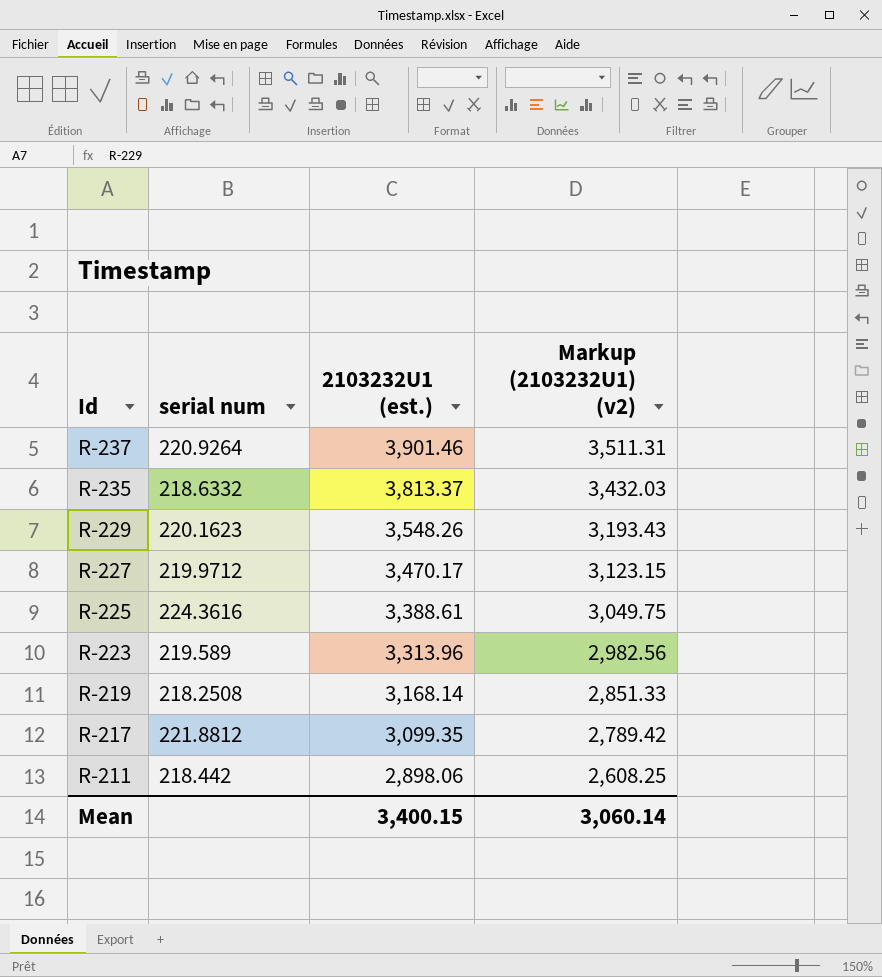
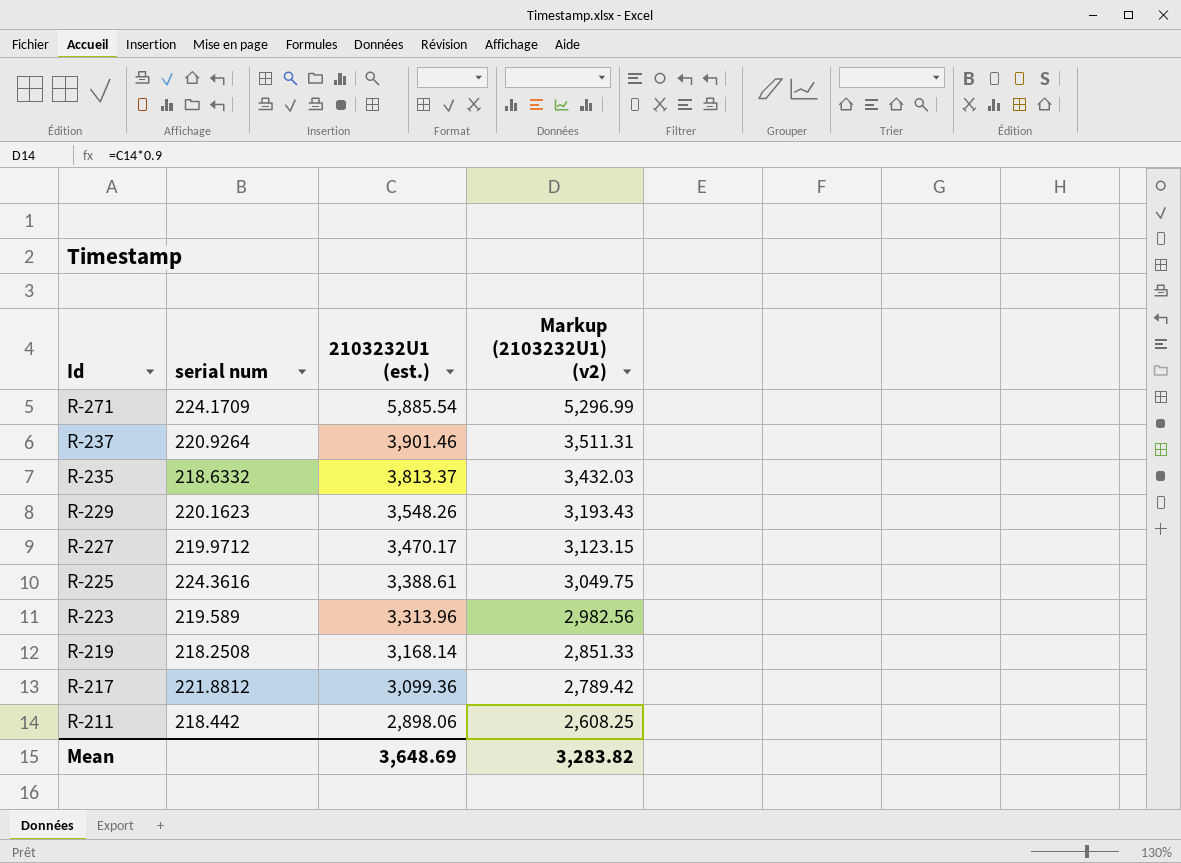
row R-271: none -> 224.1709 | 5,885.54 | 5,296.99
R-217 | 2103232U1 (est.): 3,099.35 -> 3,099.36
Mean | 2103232U1 (est.): 3,400.15 -> 3,648.69
Mean | Markup (2103232U1) (v2): 3,060.14 -> 3,283.82

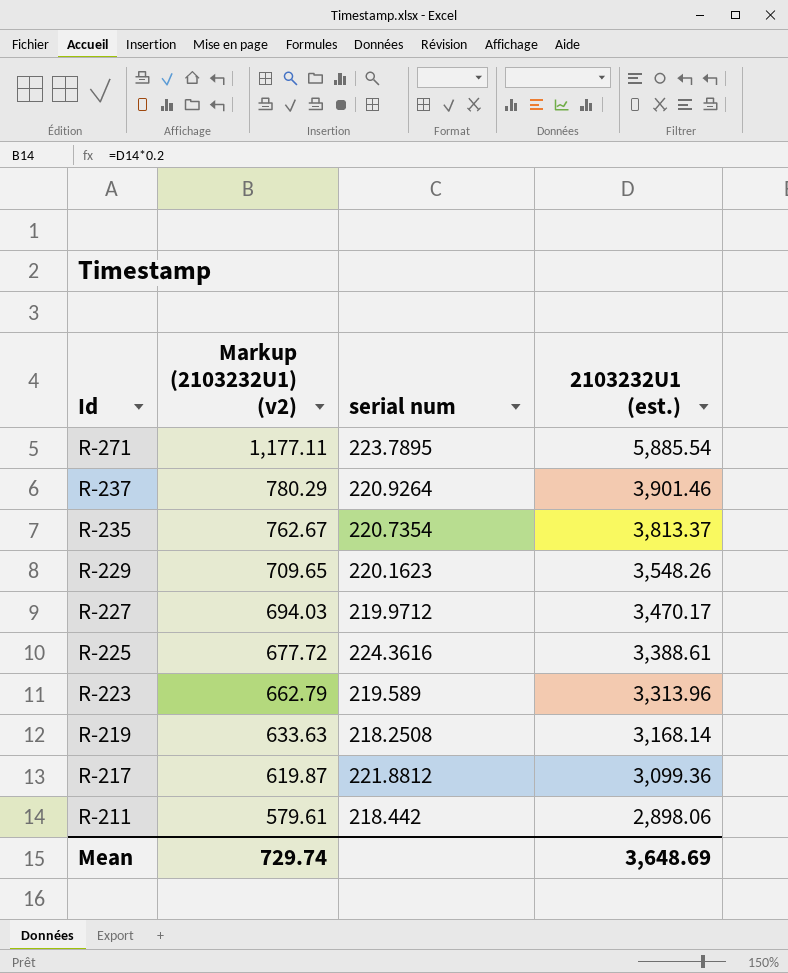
column Markup (2103232U1) (v2) | formula: [2103232U1 (est.)] * 0.9 -> [2103232U1 (est.)] * 0.2
column Markup (2103232U1) (v2) | position: 4 -> 2
R-271 | serial num: 224.1709 -> 223.7895
R-235 | serial num: 218.6332 -> 220.7354
Mean | Markup (2103232U1) (v2): 3,283.82 -> 729.74

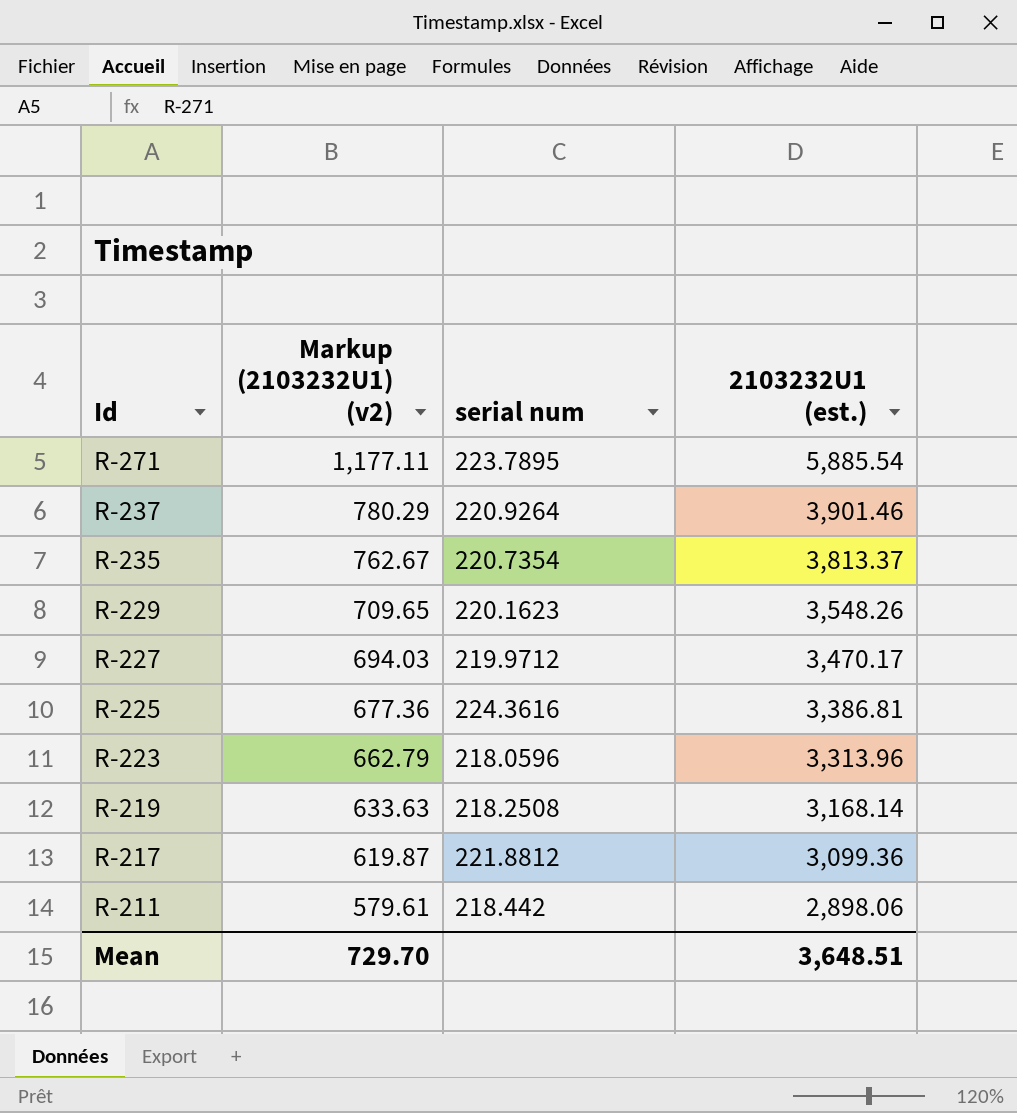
R-225 | Markup (2103232U1) (v2): 677.72 -> 677.36
R-225 | 2103232U1 (est.): 3,388.61 -> 3,386.81
R-223 | serial num: 219.589 -> 218.0596
Mean | Markup (2103232U1) (v2): 729.74 -> 729.70
Mean | 2103232U1 (est.): 3,648.69 -> 3,648.51

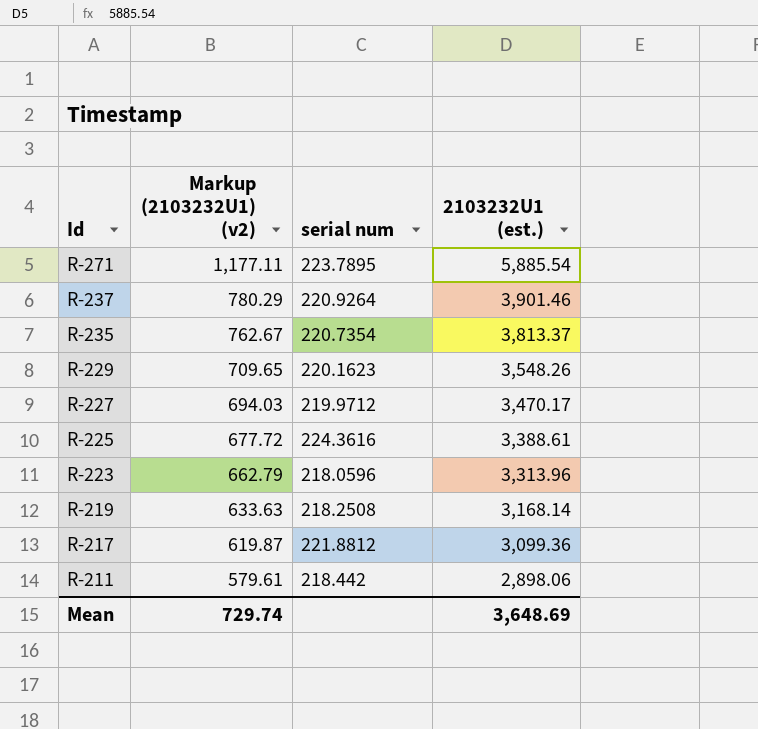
R-225 | Markup (2103232U1) (v2): 677.36 -> 677.72
R-225 | 2103232U1 (est.): 3,386.81 -> 3,388.61
Mean | Markup (2103232U1) (v2): 729.70 -> 729.74
Mean | 2103232U1 (est.): 3,648.51 -> 3,648.69

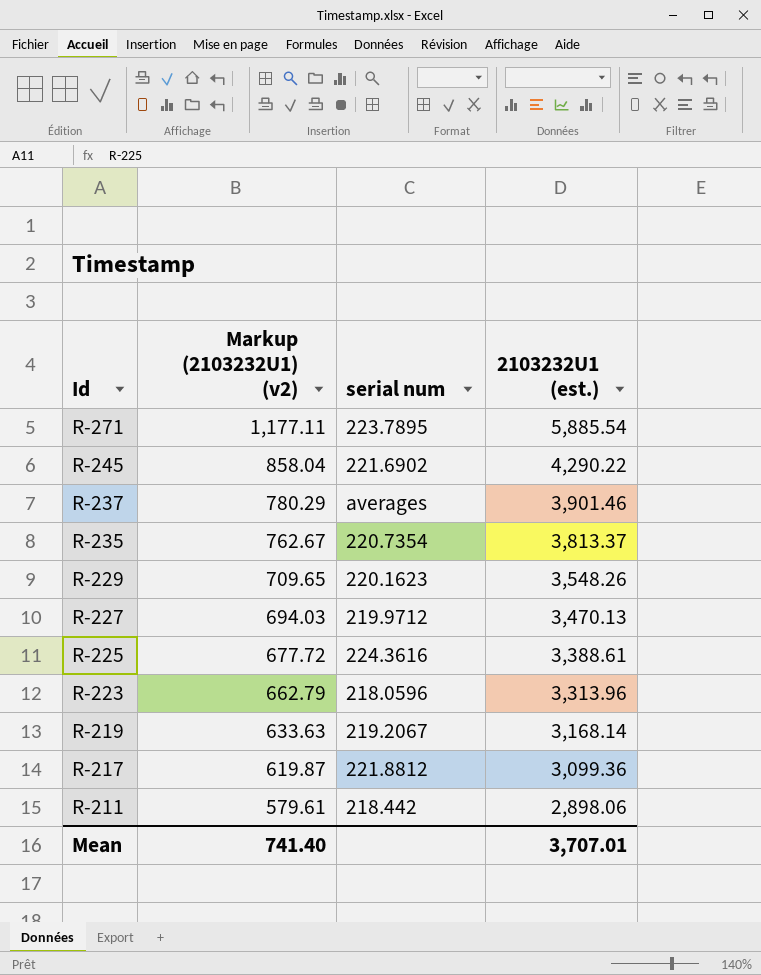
row R-245: none -> 858.04 | 221.6902 | 4,290.22
R-237 | serial num: 220.9264 -> averages
R-227 | 2103232U1 (est.): 3,470.17 -> 3,470.13
R-219 | serial num: 218.2508 -> 219.2067
Mean | Markup (2103232U1) (v2): 729.74 -> 741.40
Mean | 2103232U1 (est.): 3,648.69 -> 3,707.01

